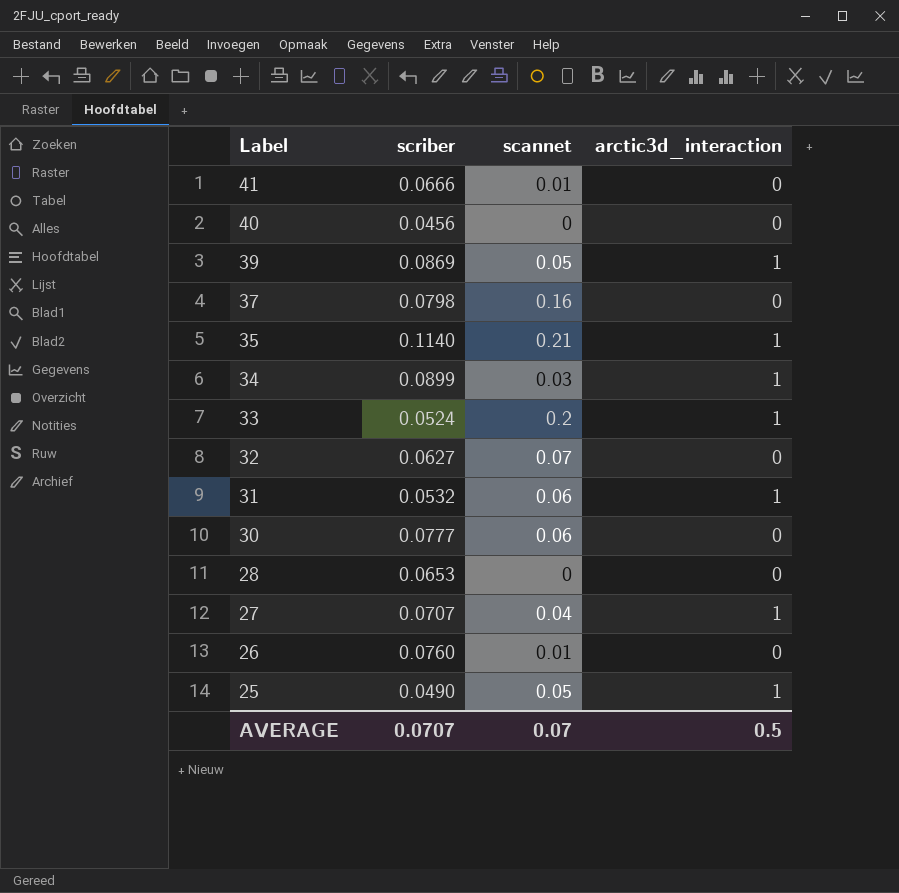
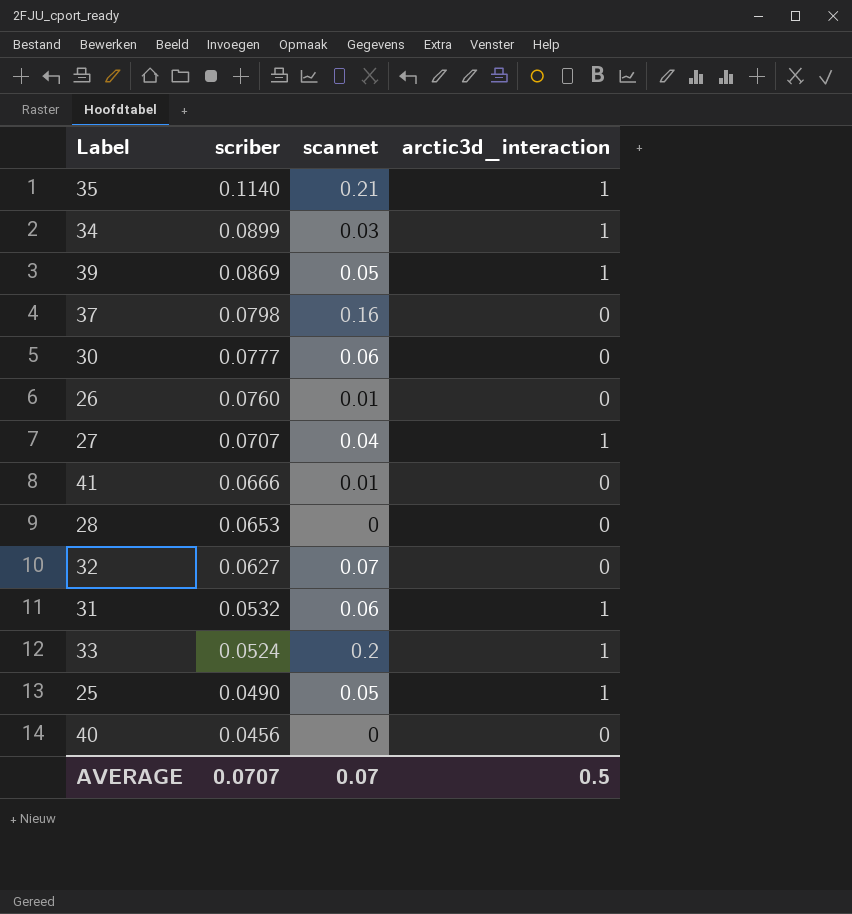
row order: Label descending -> scriber descending

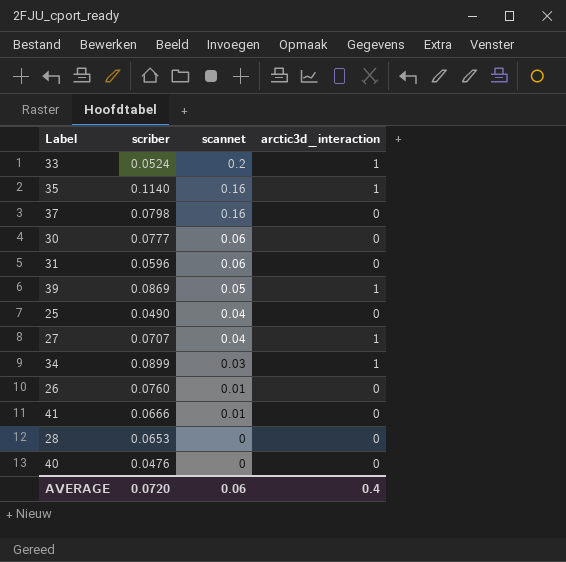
row order: scriber descending -> scannet descending
row 32: 0.0627 | 0.07 | 0 -> none
35 | scannet: 0.21 -> 0.16
31 | scriber: 0.0532 -> 0.0596
31 | arctic3d_interaction: 1 -> 0
25 | scannet: 0.05 -> 0.04
25 | arctic3d_interaction: 1 -> 0
40 | scriber: 0.0456 -> 0.0476
AVERAGE | scriber: 0.0707 -> 0.0720
AVERAGE | scannet: 0.07 -> 0.06
AVERAGE | arctic3d_interaction: 0.5 -> 0.4

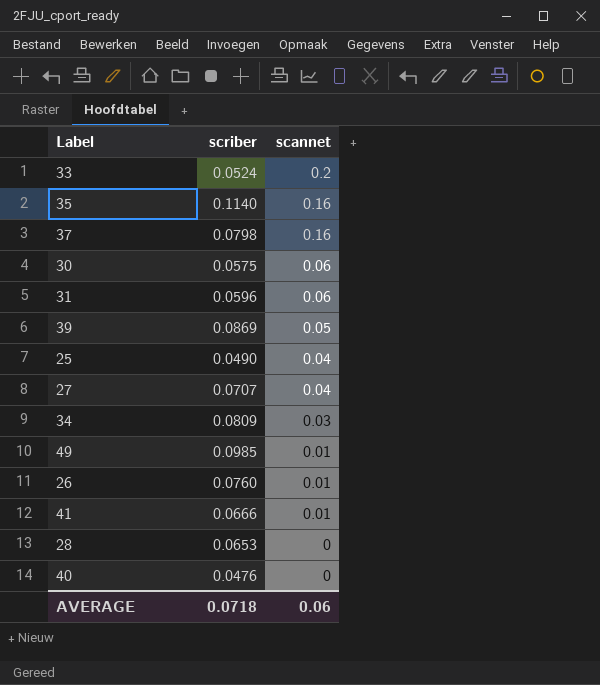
column arctic3d_interaction | position: 4 -> none
30 | scriber: 0.0777 -> 0.0575
34 | scriber: 0.0899 -> 0.0809
row 49: none -> 0.0985 | 0.01
AVERAGE | scriber: 0.0720 -> 0.0718

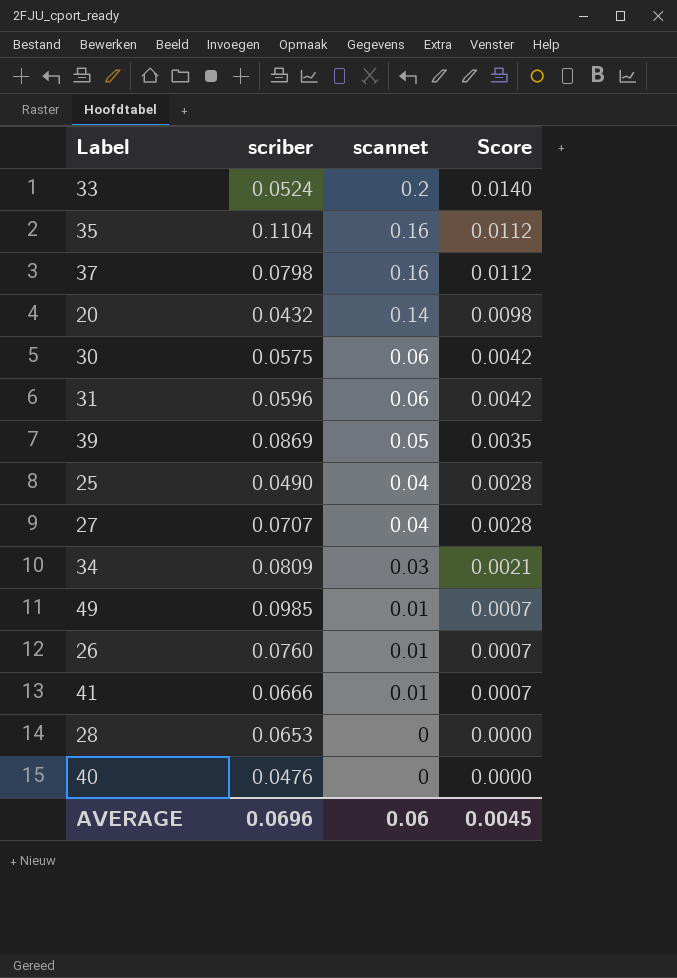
column Score | formula: none -> [scannet] * 0.07
35 | scriber: 0.1140 -> 0.1104
row 20: none -> 0.0432 | 0.14 | 0.0098
AVERAGE | scriber: 0.0718 -> 0.0696

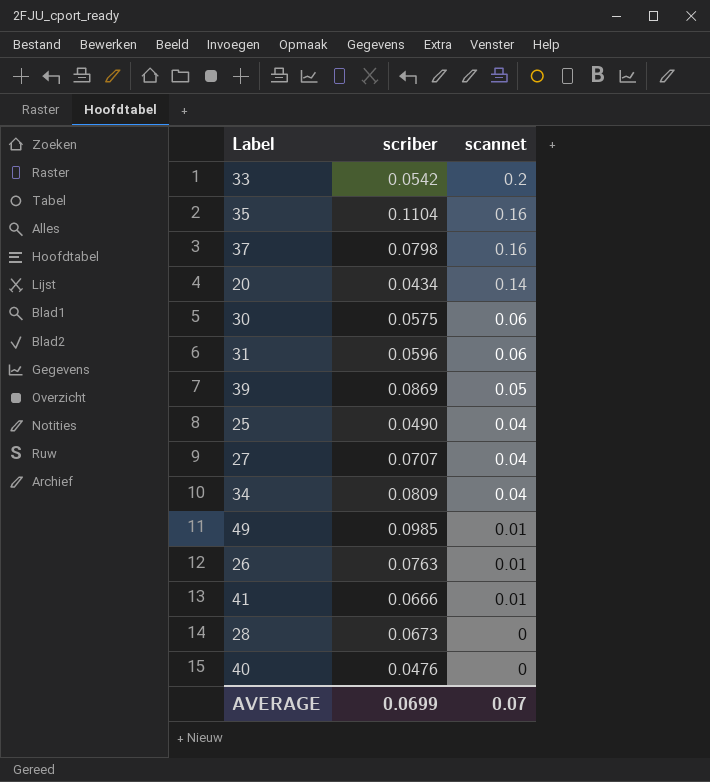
column Score | formula: [scannet] * 0.07 -> none
33 | scriber: 0.0524 -> 0.0542
20 | scriber: 0.0432 -> 0.0434
34 | scannet: 0.03 -> 0.04
26 | scriber: 0.0760 -> 0.0763
28 | scriber: 0.0653 -> 0.0673
AVERAGE | scriber: 0.0696 -> 0.0699
AVERAGE | scannet: 0.06 -> 0.07

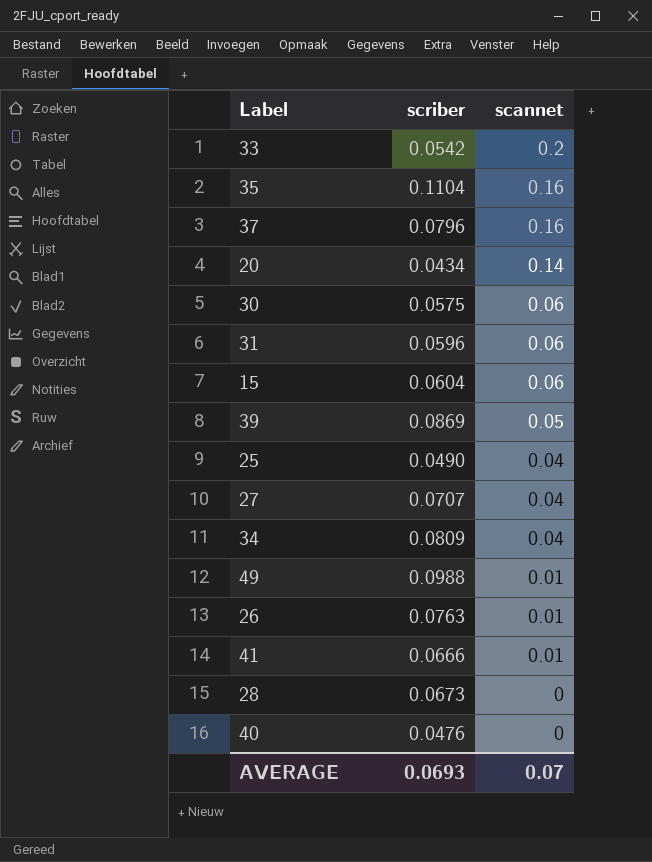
37 | scriber: 0.0798 -> 0.0796
row 15: none -> 0.0604 | 0.06
49 | scriber: 0.0985 -> 0.0988
AVERAGE | scriber: 0.0699 -> 0.0693

